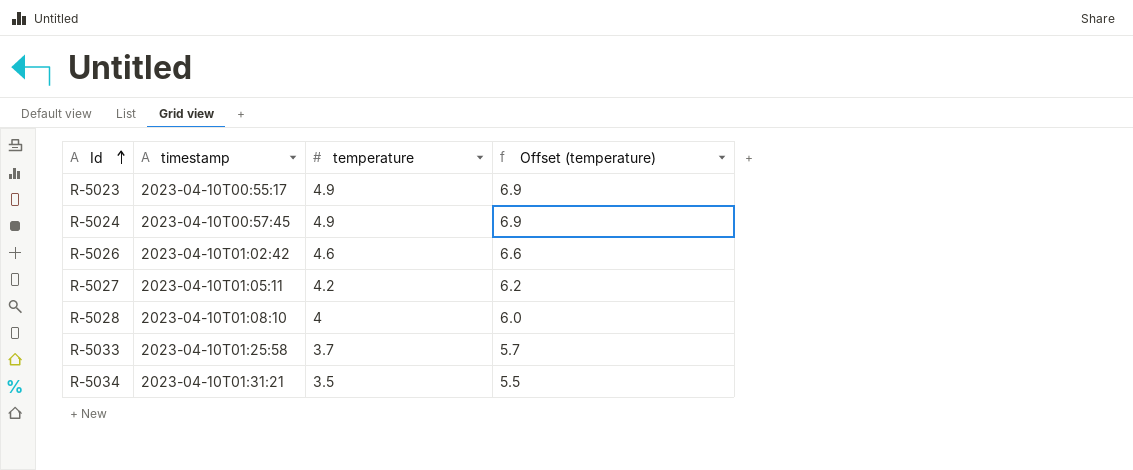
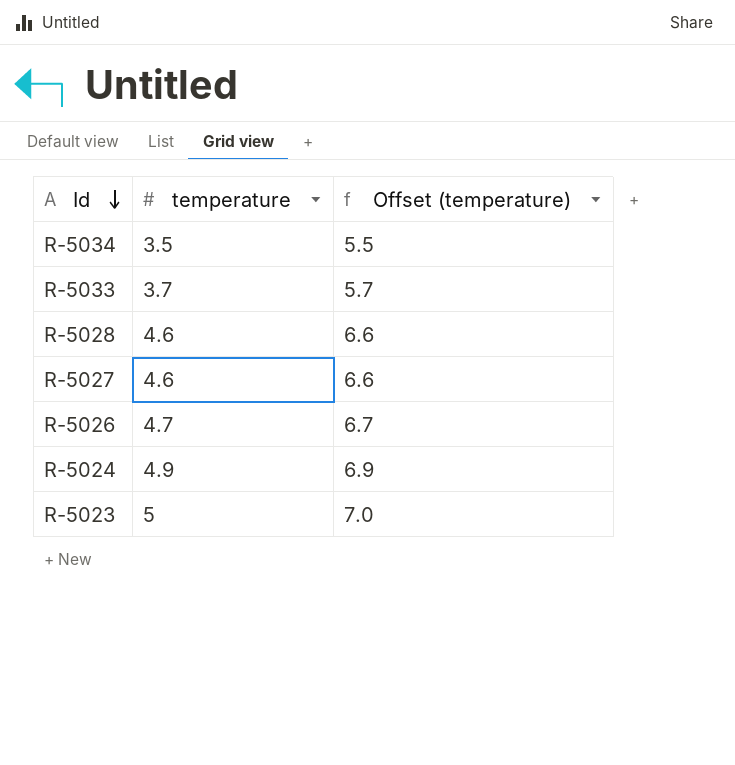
row order: Id ascending -> Id descending
column timestamp | position: 2 -> none
R-5028 | temperature: 4 -> 4.6
R-5028 | Offset (temperature): 6.0 -> 6.6
R-5027 | temperature: 4.2 -> 4.6
R-5027 | Offset (temperature): 6.2 -> 6.6
R-5026 | temperature: 4.6 -> 4.7
R-5026 | Offset (temperature): 6.6 -> 6.7
R-5023 | temperature: 4.9 -> 5
R-5023 | Offset (temperature): 6.9 -> 7.0

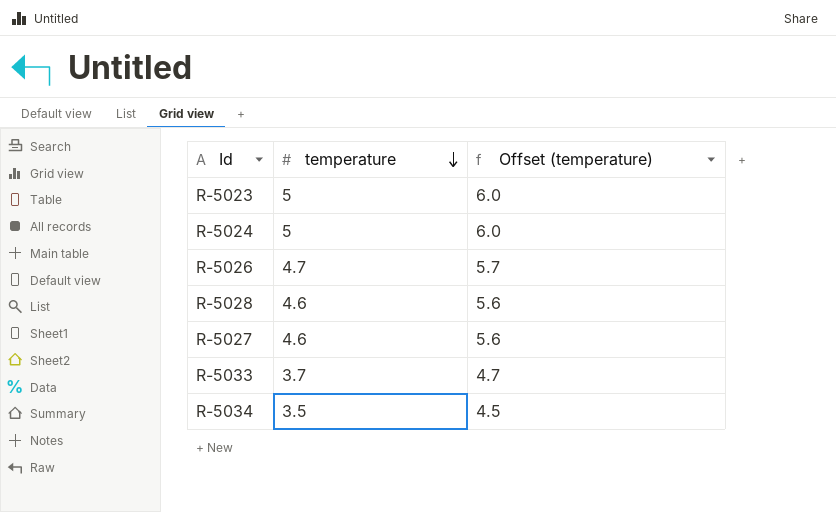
row order: Id descending -> temperature descending
column Offset (temperature) | formula: [temperature] + 2 -> [temperature] + 1
R-5024 | temperature: 4.9 -> 5

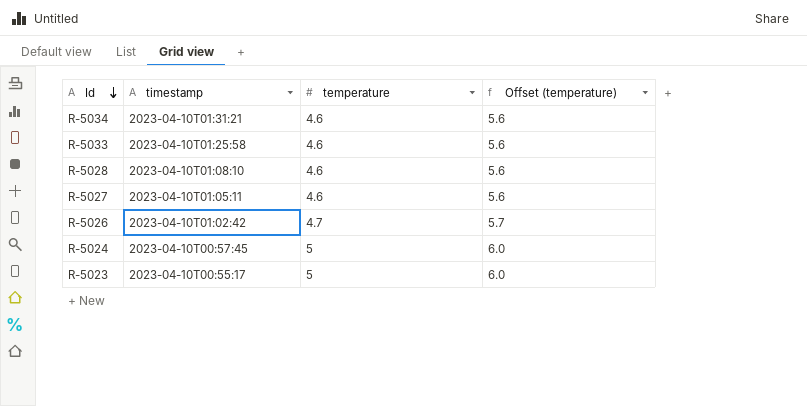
row order: temperature descending -> Id descending
column timestamp | position: none -> 2
R-5034 | temperature: 3.5 -> 4.6
R-5034 | Offset (temperature): 4.5 -> 5.6
R-5033 | temperature: 3.7 -> 4.6
R-5033 | Offset (temperature): 4.7 -> 5.6

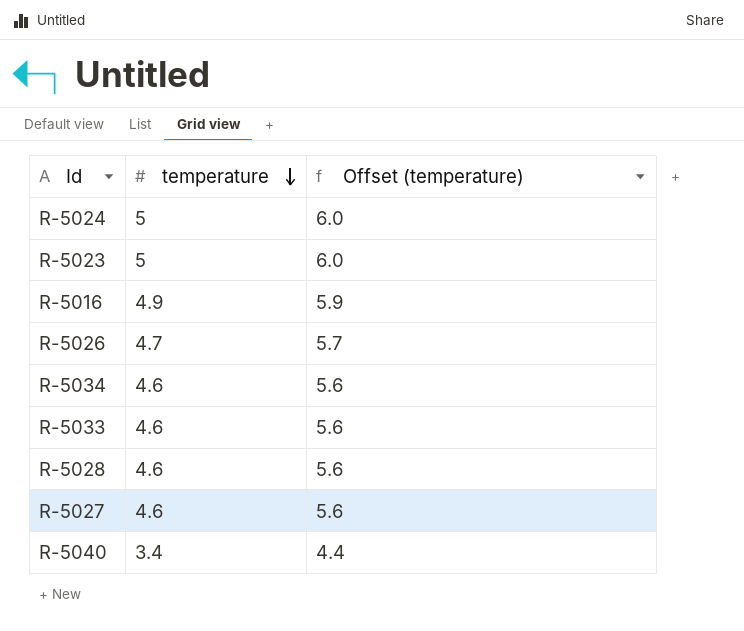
row order: Id descending -> temperature descending
column timestamp | position: 2 -> none
row R-5016: none -> 4.9 | 5.9
row R-5040: none -> 3.4 | 4.4

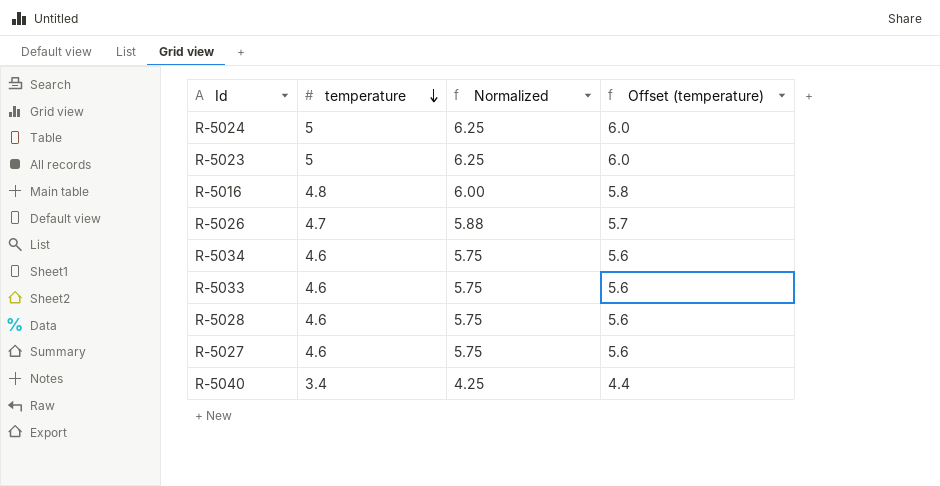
column Normalized | formula: none -> [temperature] * 1.25
R-5016 | temperature: 4.9 -> 4.8
R-5016 | Offset (temperature): 5.9 -> 5.8

